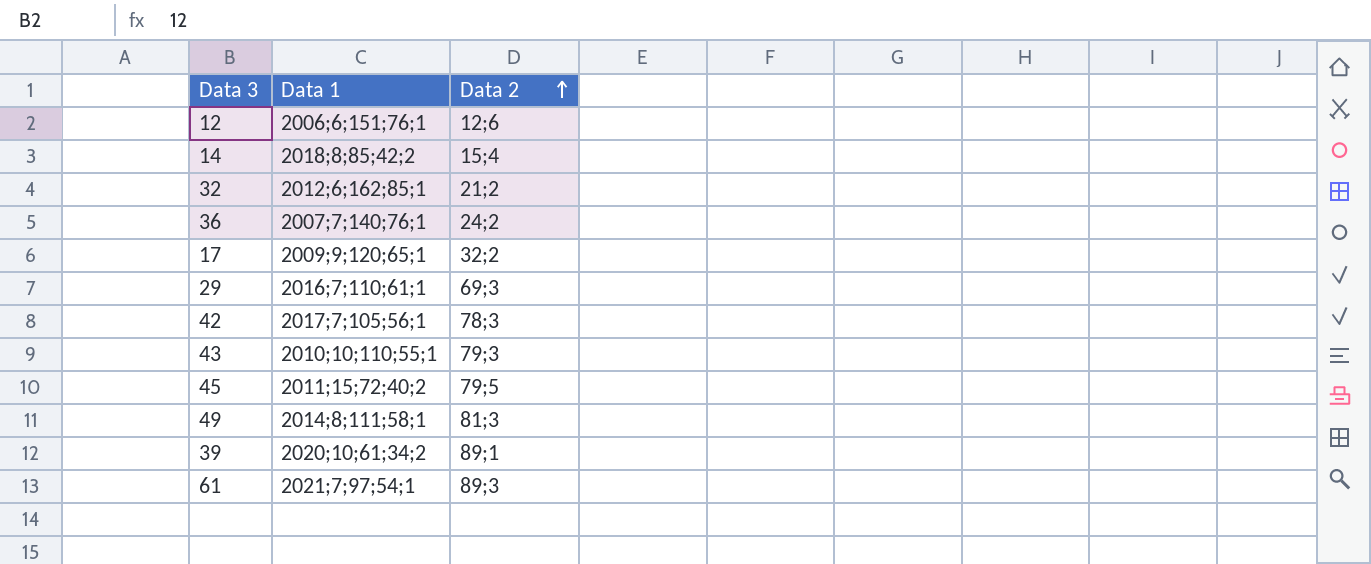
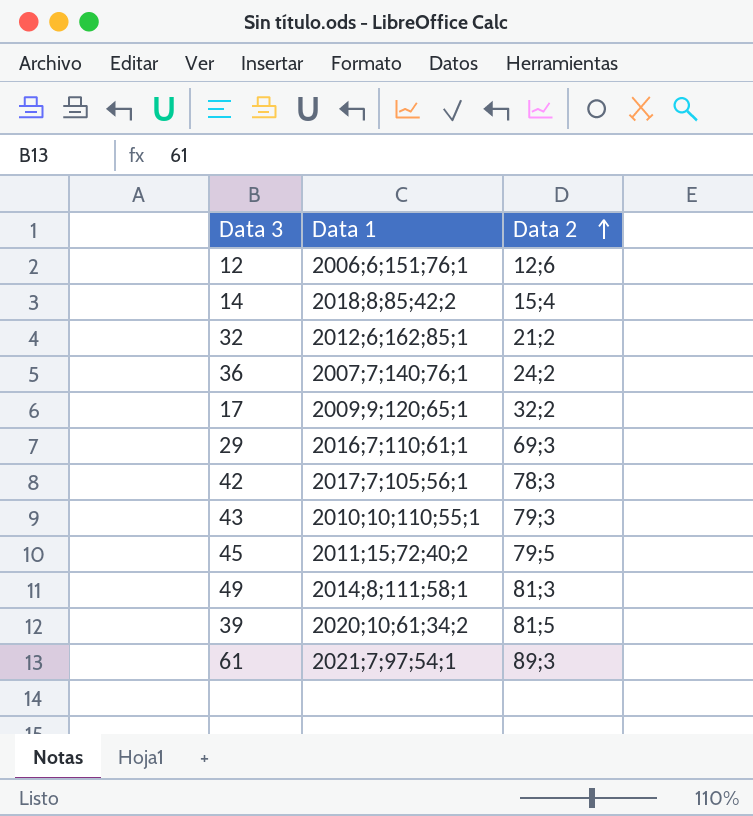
39 | Data 2: 89;1 -> 81;5

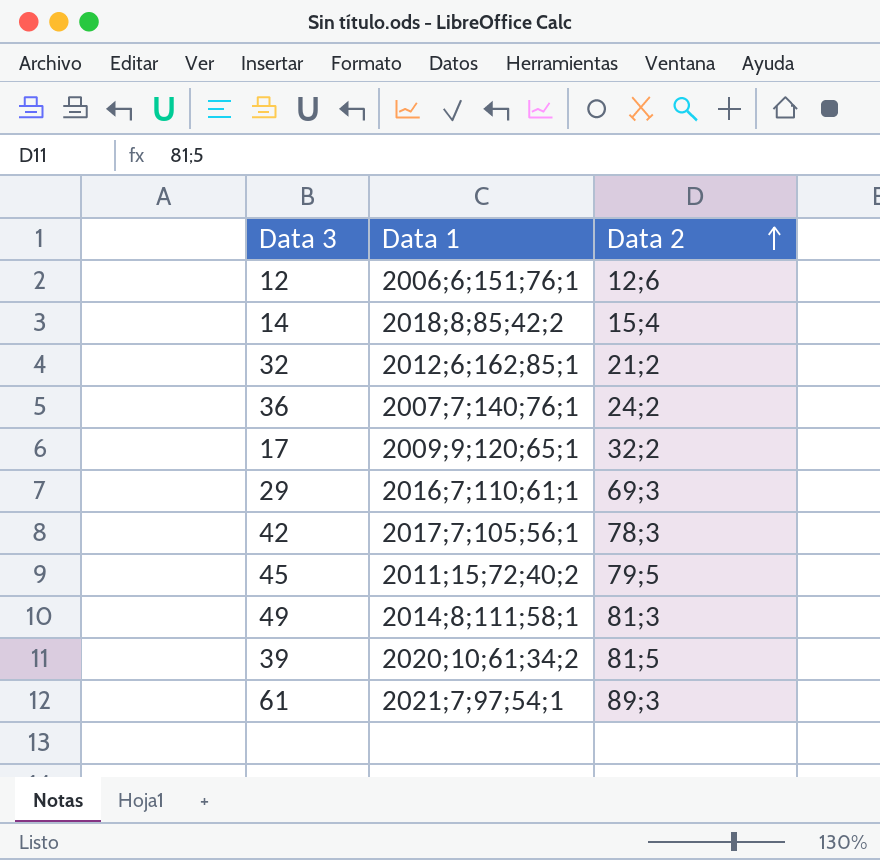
row 43: 2010;10;110;55;1 | 79;3 -> none

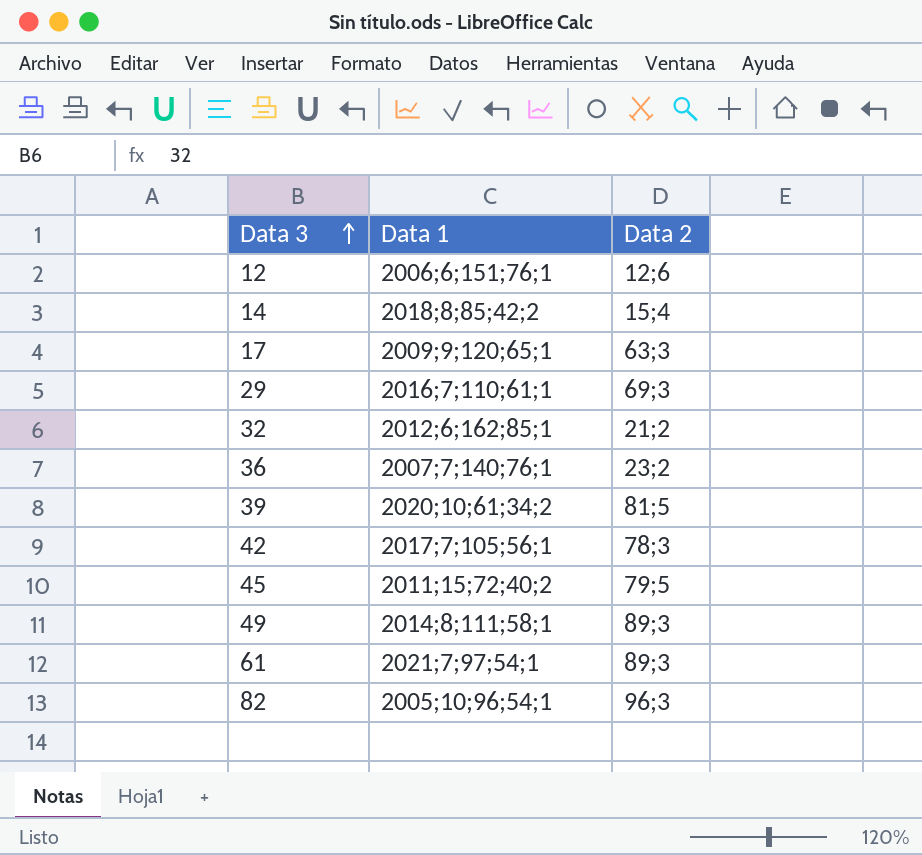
row order: Data 2 ascending -> Data 3 ascending
17 | Data 2: 32;2 -> 63;3
36 | Data 2: 24;2 -> 23;2
49 | Data 2: 81;3 -> 89;3
row 82: none -> 2005;10;96;54;1 | 96;3

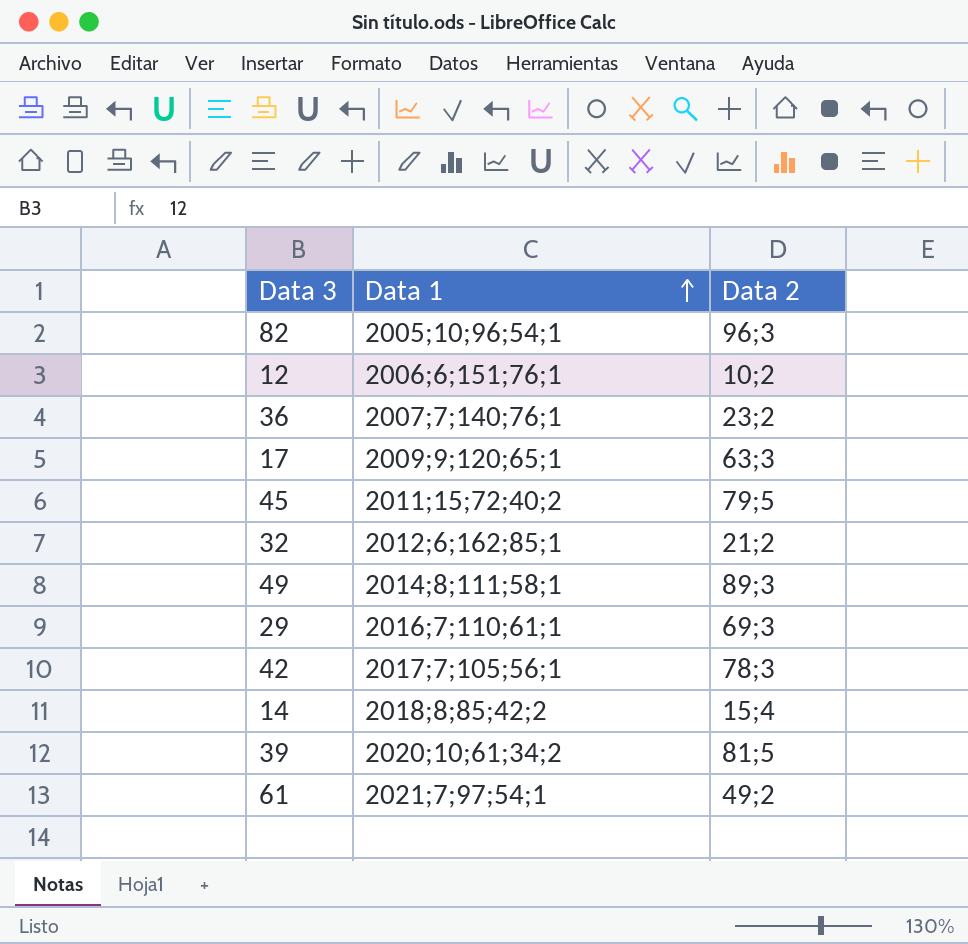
row order: Data 3 ascending -> Data 1 ascending
12 | Data 2: 12;6 -> 10;2
61 | Data 2: 89;3 -> 49;2

